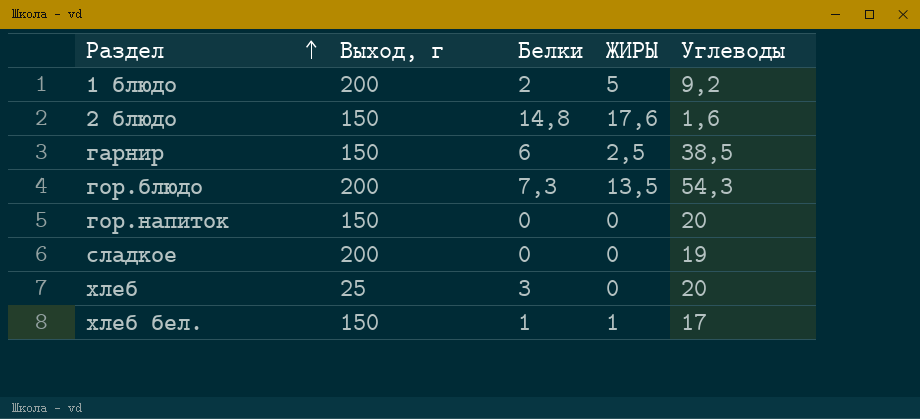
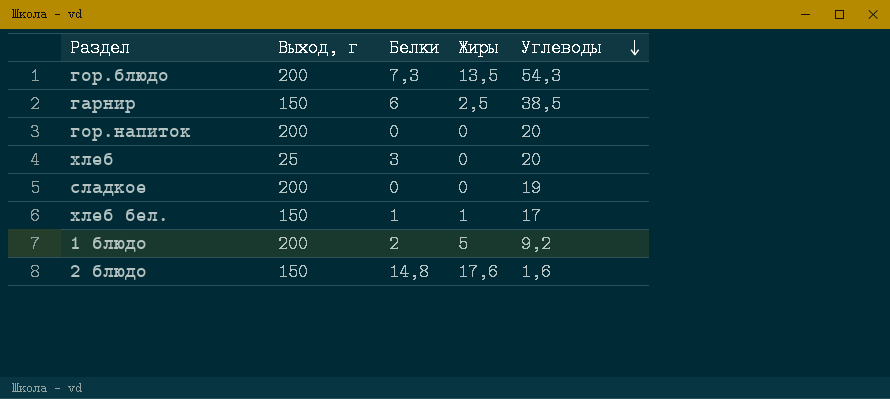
row order: Раздел ascending -> Углеводы descending
column name: ЖИРЫ -> Жиры
гор.напиток | Выход, г: 150 -> 200

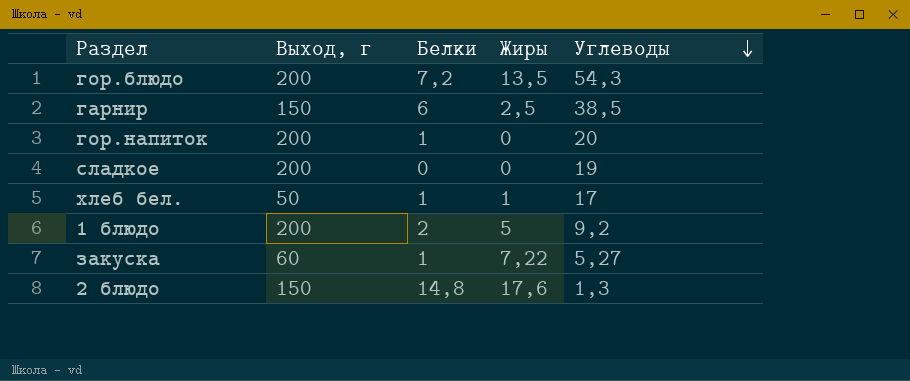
row хлеб: 25 | 3 | 0 | 20 -> none
гор.блюдо | Белки: 7,3 -> 7,2
гор.напиток | Белки: 0 -> 1
хлеб бел. | Выход, г: 150 -> 50
row закуска: none -> 60 | 1 | 7,22 | 5,27
2 блюдо | Углеводы: 1,6 -> 1,3

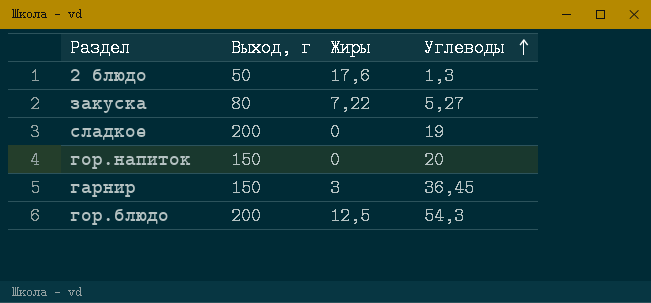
row order: Углеводы descending -> Углеводы ascending
column Белки | position: 3 -> none
row хлеб бел.: 50 | 1 | 1 | 17 -> none
row 1 блюдо: 200 | 2 | 5 | 9,2 -> none
2 блюдо | Выход, г: 150 -> 50
закуска | Выход, г: 60 -> 80
гор.напиток | Выход, г: 200 -> 150
гарнир | Жиры: 2,5 -> 3
гарнир | Углеводы: 38,5 -> 36,45
гор.блюдо | Жиры: 13,5 -> 12,5

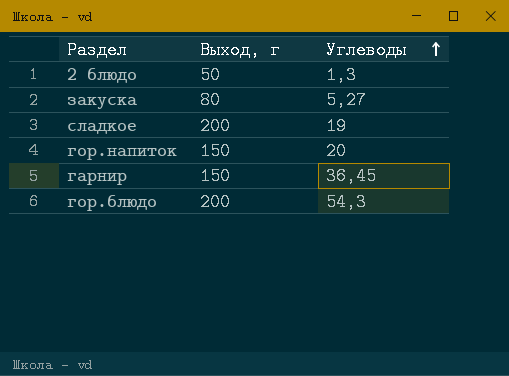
column Жиры | position: 3 -> none

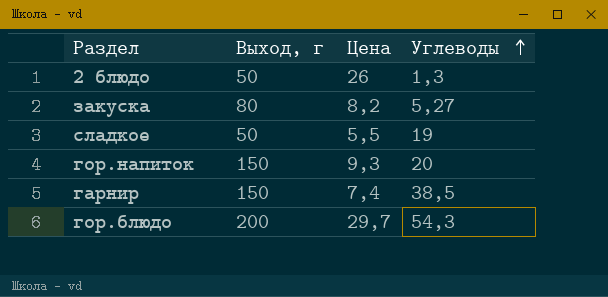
column Цена | position: none -> 3
сладкое | Выход, г: 200 -> 50
гарнир | Углеводы: 36,45 -> 38,5

